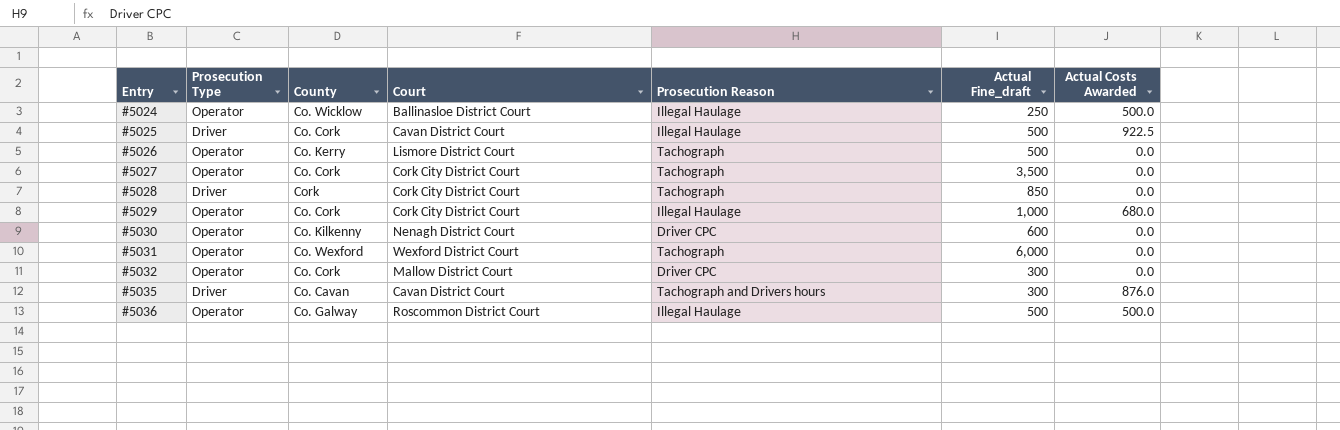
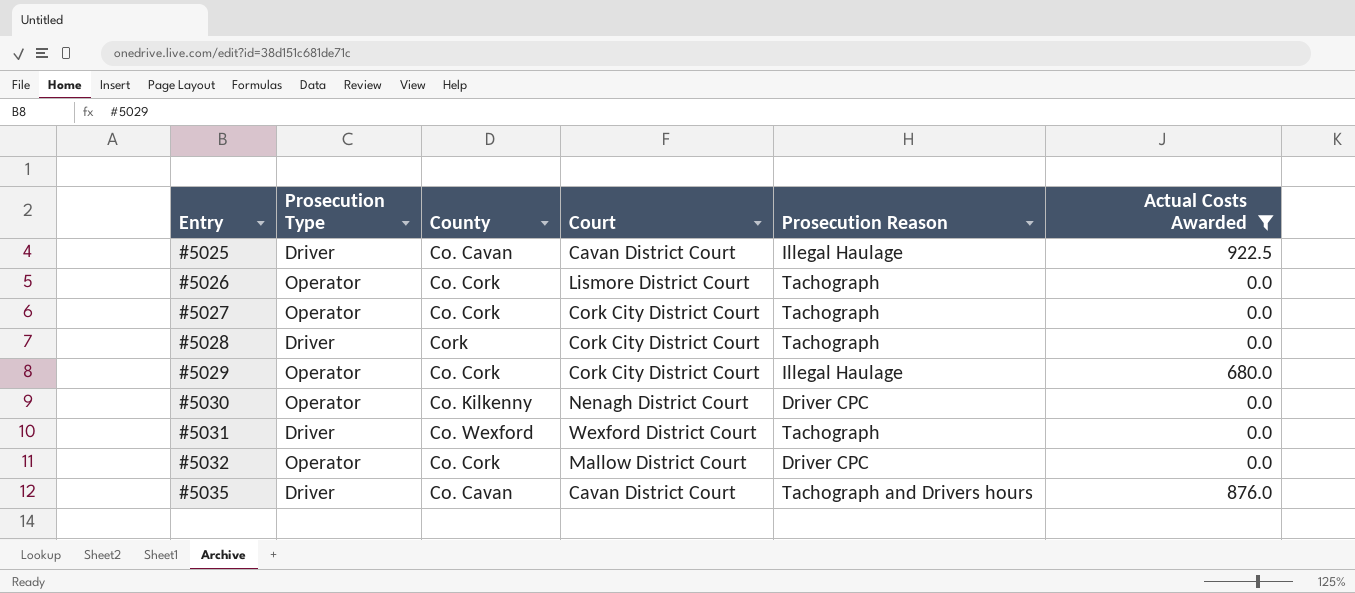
filter: none -> Actual Costs Awarded != 500.0
column Actual Fine_draft | position: 6 -> none
#5025 | County: Co. Cork -> Co. Cavan
#5026 | County: Co. Kerry -> Co. Cork
#5031 | Prosecution Type: Operator -> Driver

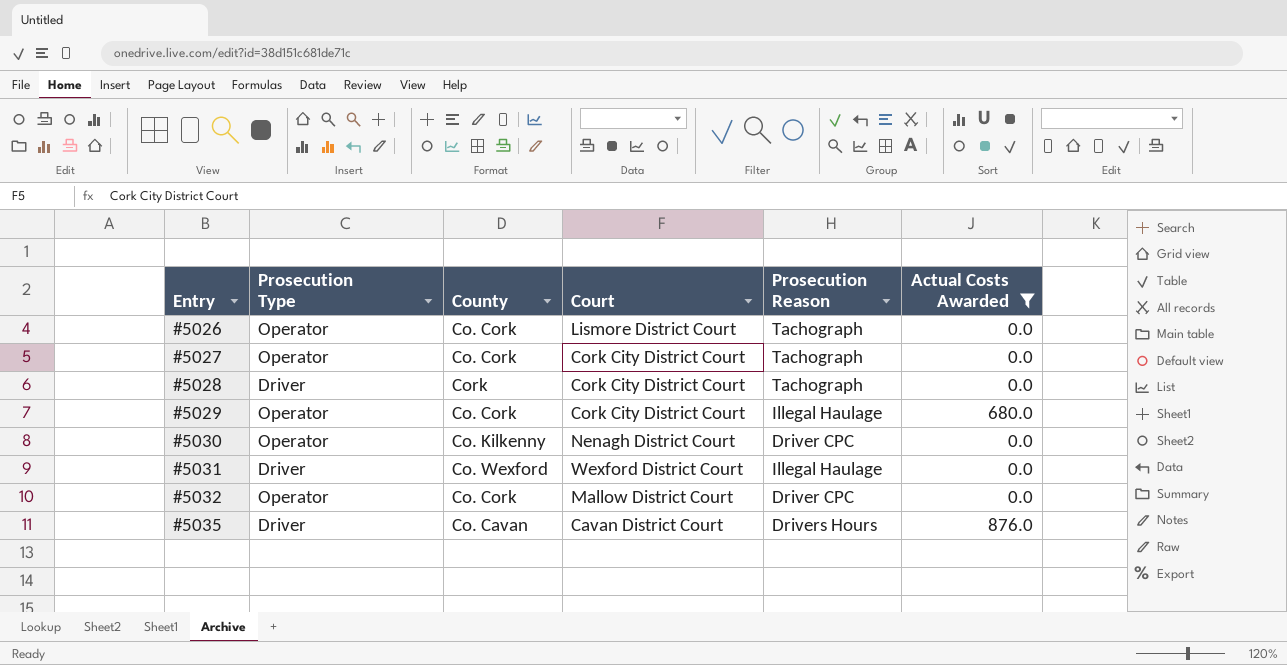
row #5025: Driver | Co. Cavan | Cavan District Court | Illegal Haulage | 922.5 -> none
#5031 | Prosecution Reason: Tachograph -> Illegal Haulage
#5035 | Prosecution Reason: Tachograph and Drivers hours -> Drivers Hours

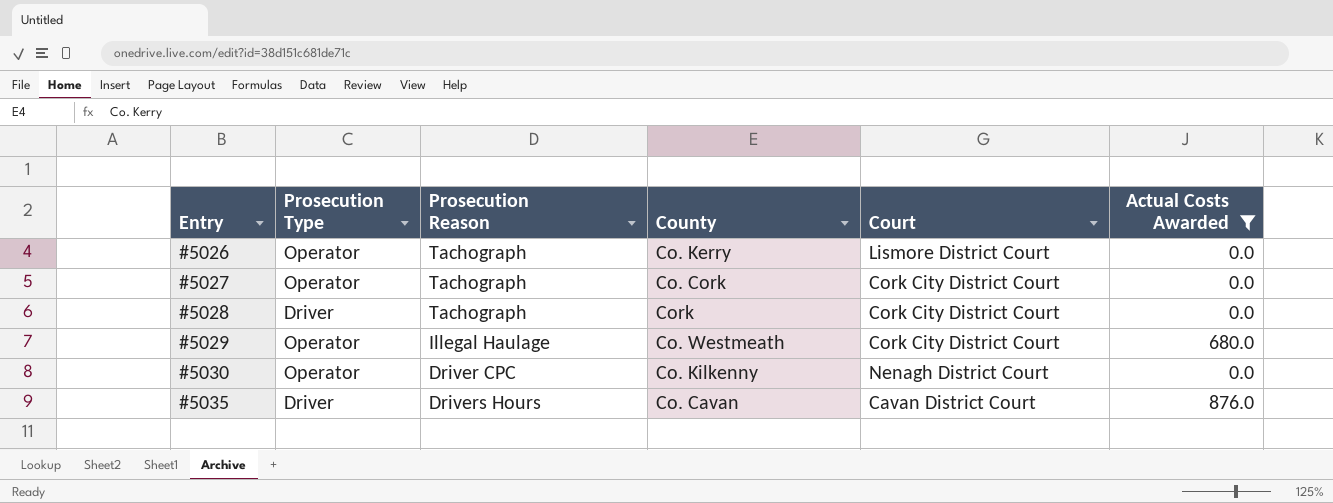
column Prosecution Reason | position: 5 -> 3
row #5031: Driver | Co. Wexford | Wexford District Court | Illegal Haulage | 0.0 -> none
row #5032: Operator | Co. Cork | Mallow District Court | Driver CPC | 0.0 -> none
#5026 | County: Co. Cork -> Co. Kerry
#5029 | County: Co. Cork -> Co. Westmeath

